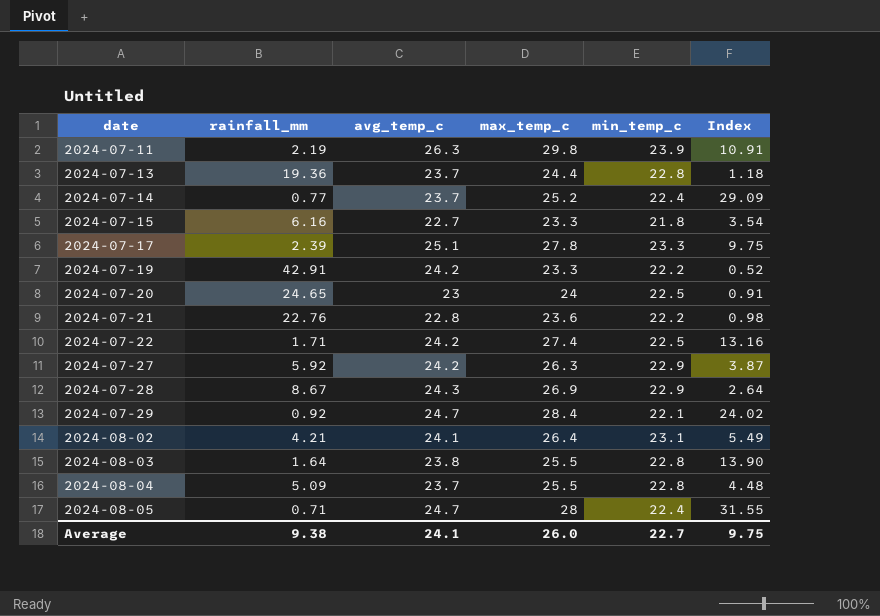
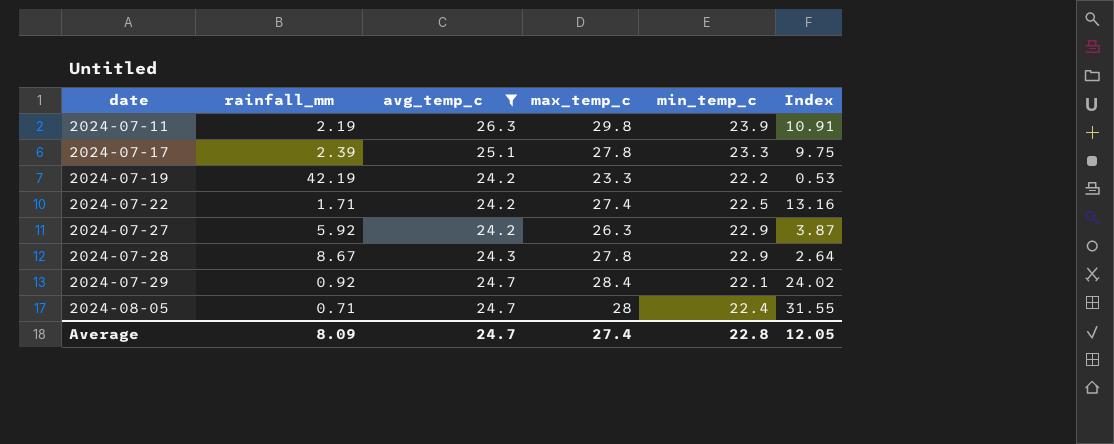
filter: none -> avg_temp_c >= 24.2
2024-07-19 | rainfall_mm: 42.91 -> 42.19
2024-07-19 | Index: 0.52 -> 0.53
2024-07-28 | max_temp_c: 26.9 -> 27.8
Average | rainfall_mm: 9.38 -> 8.09
Average | avg_temp_c: 24.1 -> 24.7
Average | max_temp_c: 26.0 -> 27.4
Average | min_temp_c: 22.7 -> 22.8
Average | Index: 9.75 -> 12.05

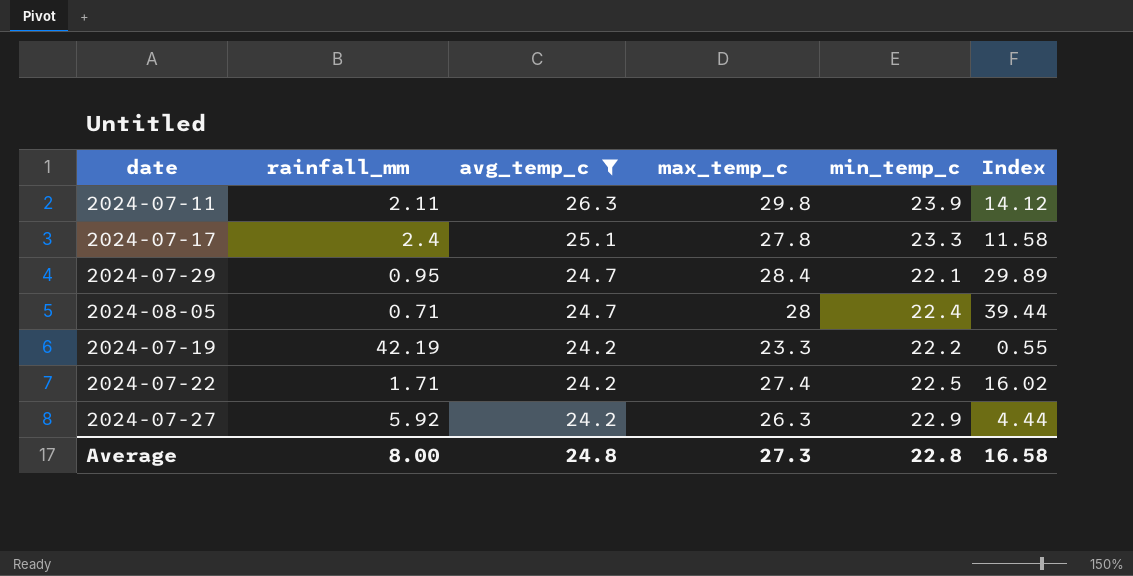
row order: date ascending -> avg_temp_c descending
column Index | formula: [min_temp_c] / [rainfall_mm] -> [max_temp_c] / [rainfall_mm]
row 2024-07-28: 8.67 | 24.3 | 27.8 | 22.9 | 2.64 -> none
2024-07-11 | rainfall_mm: 2.19 -> 2.11
2024-07-17 | rainfall_mm: 2.39 -> 2.4
2024-07-29 | rainfall_mm: 0.92 -> 0.95
Average | rainfall_mm: 8.09 -> 8.00
Average | avg_temp_c: 24.7 -> 24.8
Average | max_temp_c: 27.4 -> 27.3
Average | Index: 12.05 -> 16.58

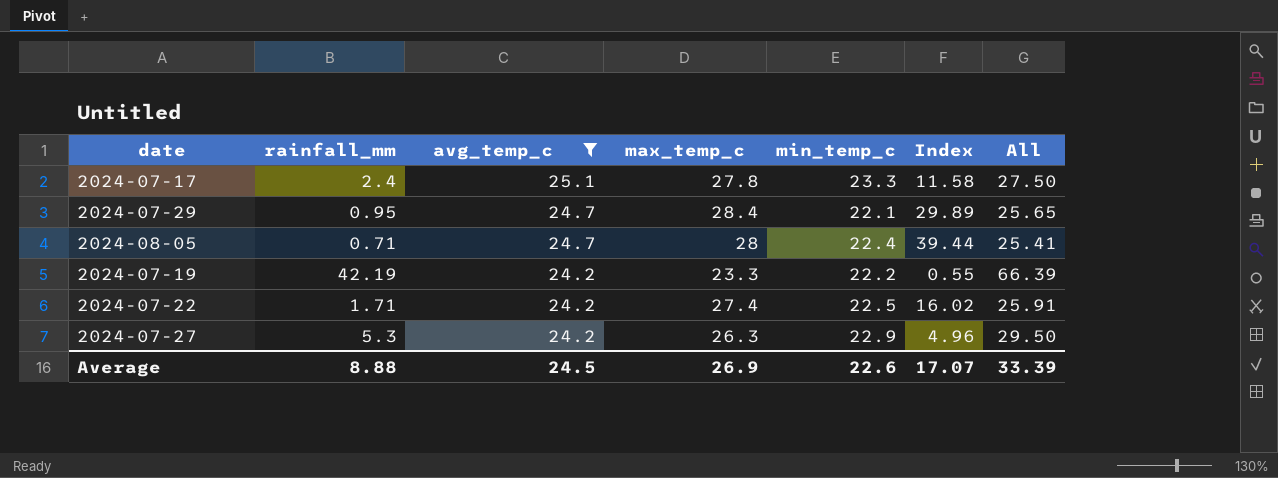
column All | formula: none -> [rainfall_mm] + [avg_temp_c]
row 2024-07-11: 2.11 | 26.3 | 29.8 | 23.9 | 14.12 -> none
2024-07-27 | rainfall_mm: 5.92 -> 5.3
2024-07-27 | Index: 4.44 -> 4.96
Average | rainfall_mm: 8.00 -> 8.88
Average | avg_temp_c: 24.8 -> 24.5
Average | max_temp_c: 27.3 -> 26.9
Average | min_temp_c: 22.8 -> 22.6
Average | Index: 16.58 -> 17.07

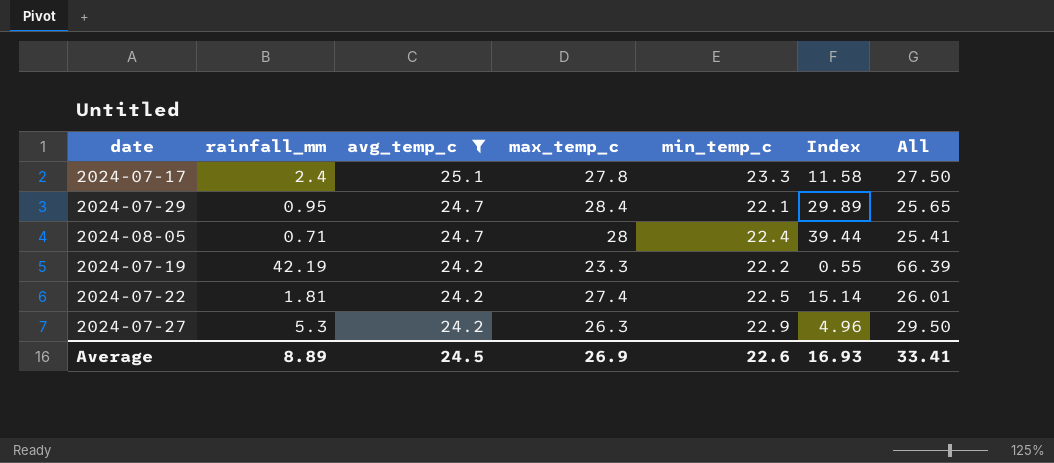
2024-07-22 | rainfall_mm: 1.71 -> 1.81
2024-07-22 | Index: 16.02 -> 15.14
2024-07-22 | All: 25.91 -> 26.01
Average | rainfall_mm: 8.88 -> 8.89
Average | Index: 17.07 -> 16.93
Average | All: 33.39 -> 33.41

